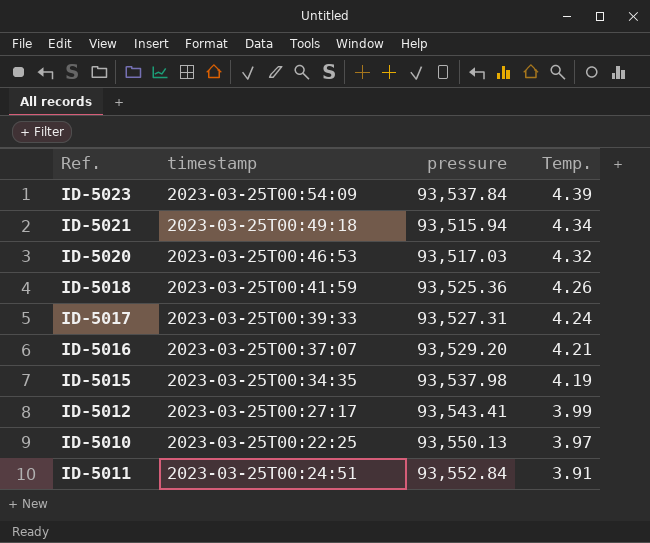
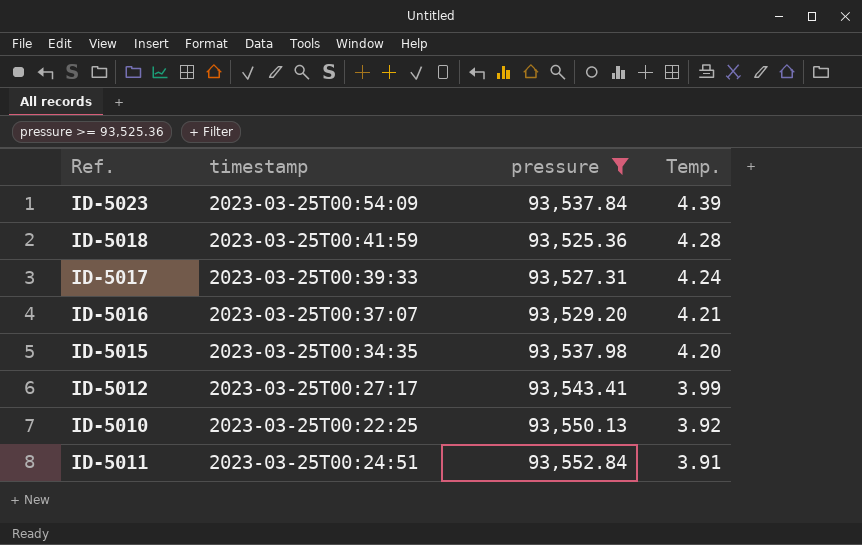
filter: none -> pressure >= 93,525.36
ID-5018 | Temp.: 4.26 -> 4.28
ID-5015 | Temp.: 4.19 -> 4.20
ID-5010 | Temp.: 3.97 -> 3.92

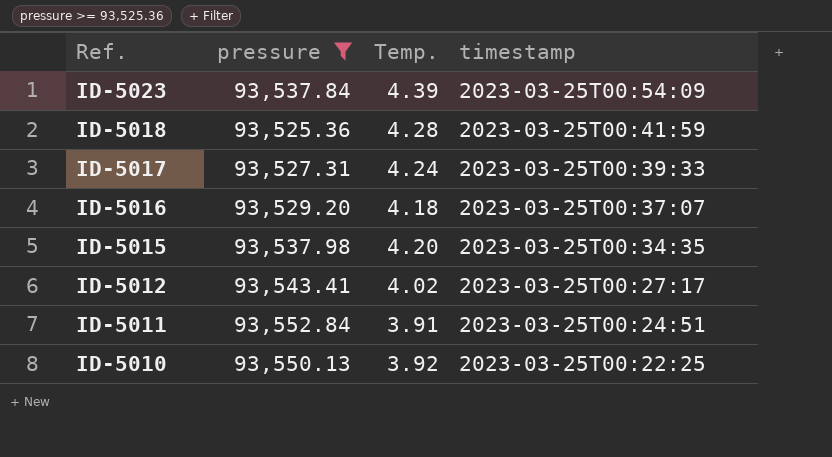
row order: Temp. descending -> Ref. descending
column timestamp | position: 2 -> 4
ID-5016 | Temp.: 4.21 -> 4.18
ID-5012 | Temp.: 3.99 -> 4.02

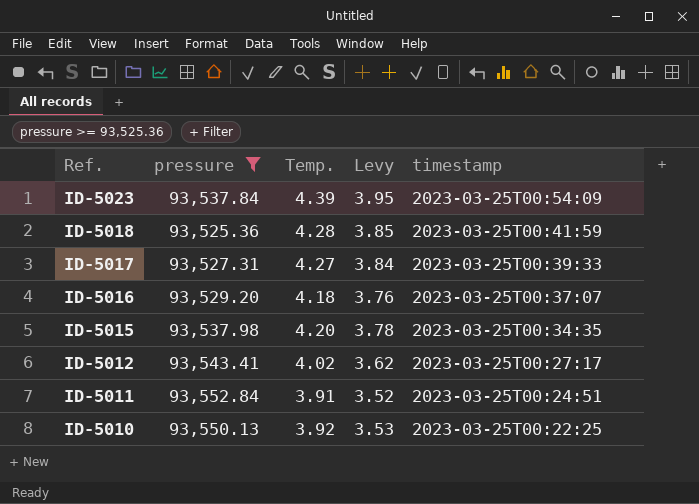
column Levy | formula: none -> [Temp.] * 0.9
ID-5017 | Temp.: 4.24 -> 4.27

